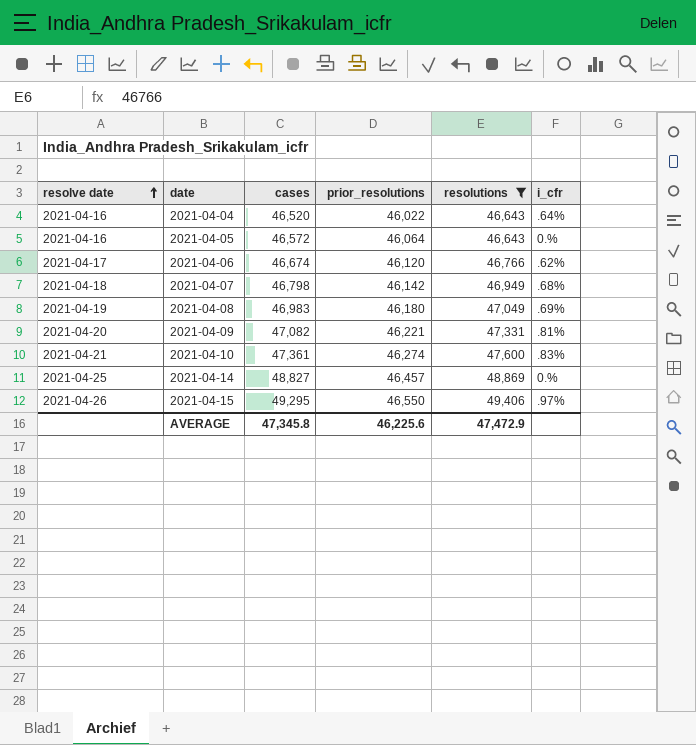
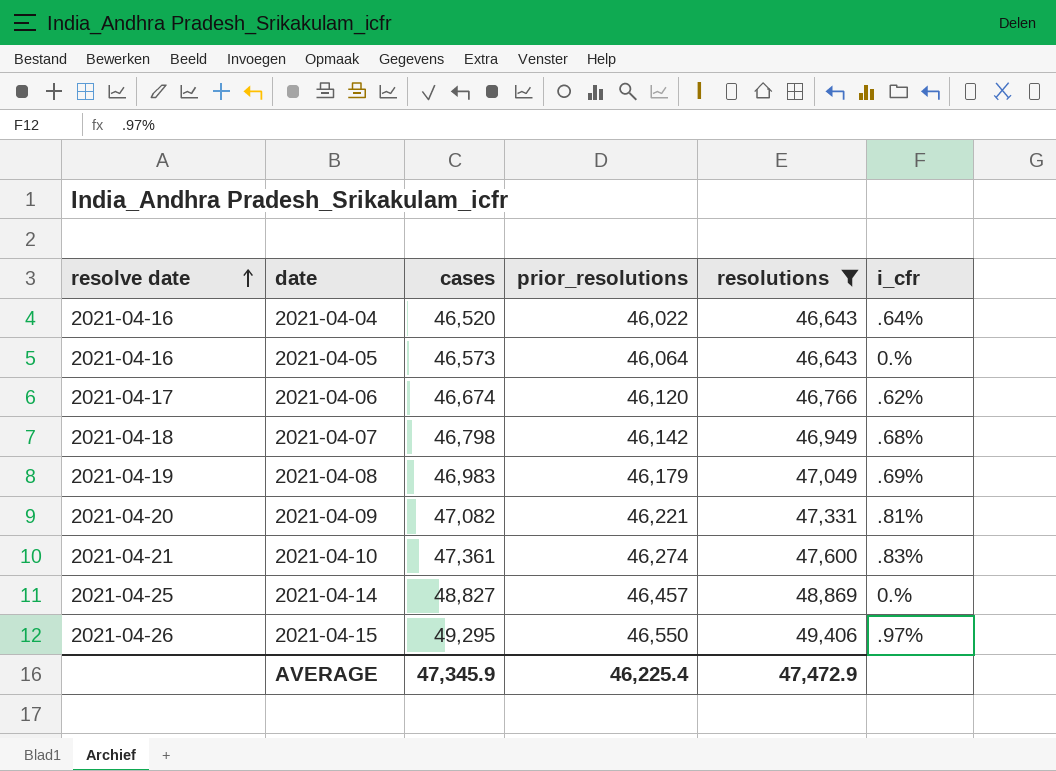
2021-04-05 | cases: 46,572 -> 46,573
2021-04-08 | prior_resolutions: 46,180 -> 46,179
AVERAGE | cases: 47,345.8 -> 47,345.9
AVERAGE | prior_resolutions: 46,225.6 -> 46,225.4

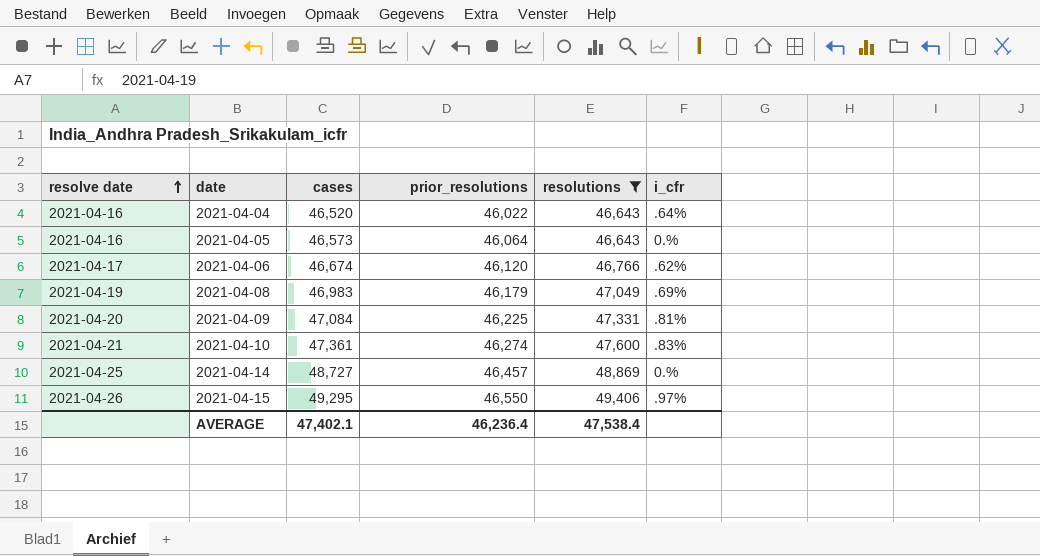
row 2021-04-07: 2021-04-18 | 46,798 | 46,142 | 46,949 | .68% -> none
2021-04-09 | cases: 47,082 -> 47,084
2021-04-09 | prior_resolutions: 46,221 -> 46,225
2021-04-14 | cases: 48,827 -> 48,727
AVERAGE | cases: 47,345.9 -> 47,402.1
AVERAGE | prior_resolutions: 46,225.4 -> 46,236.4
AVERAGE | resolutions: 47,472.9 -> 47,538.4

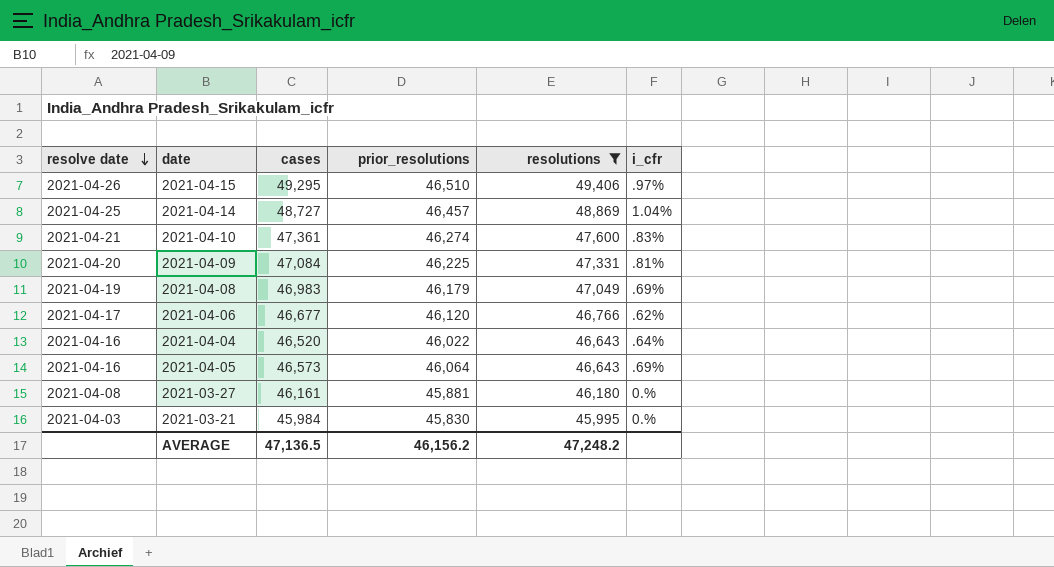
row order: resolve date ascending -> resolve date descending
2021-04-15 | prior_resolutions: 46,550 -> 46,510
2021-04-14 | i_cfr: 0.% -> 1.04%
2021-04-06 | cases: 46,674 -> 46,677
2021-04-05 | i_cfr: 0.% -> .69%
row 2021-03-27: none -> 2021-04-08 | 46,161 | 45,881 | 46,180 | 0.%
row 2021-03-21: none -> 2021-04-03 | 45,984 | 45,830 | 45,995 | 0.%
AVERAGE | cases: 47,402.1 -> 47,136.5
AVERAGE | prior_resolutions: 46,236.4 -> 46,156.2
AVERAGE | resolutions: 47,538.4 -> 47,248.2

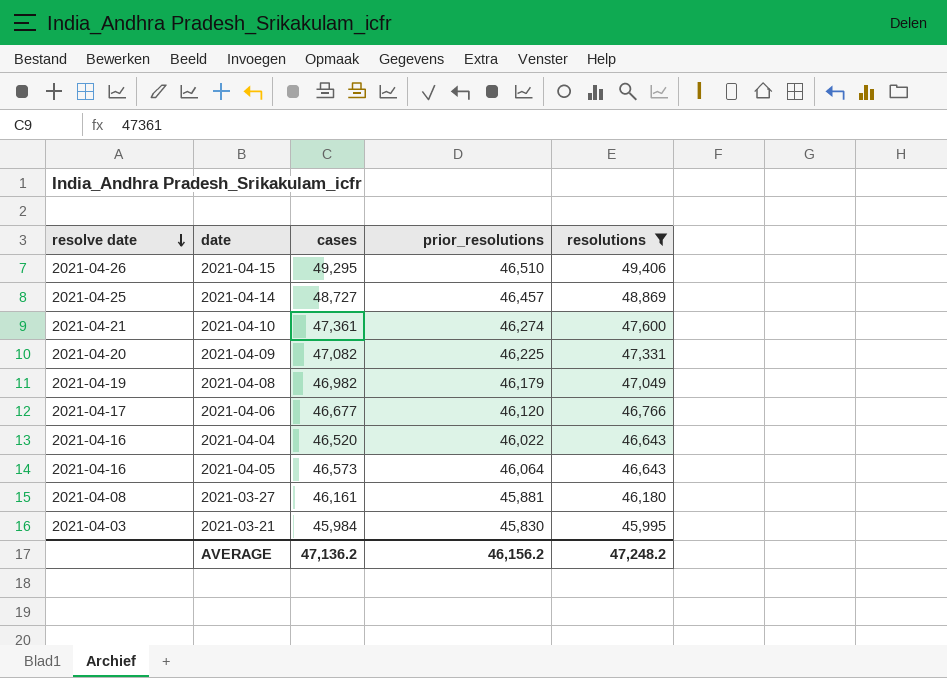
column i_cfr | position: 6 -> none
2021-04-09 | cases: 47,084 -> 47,082
2021-04-08 | cases: 46,983 -> 46,982
AVERAGE | cases: 47,136.5 -> 47,136.2

